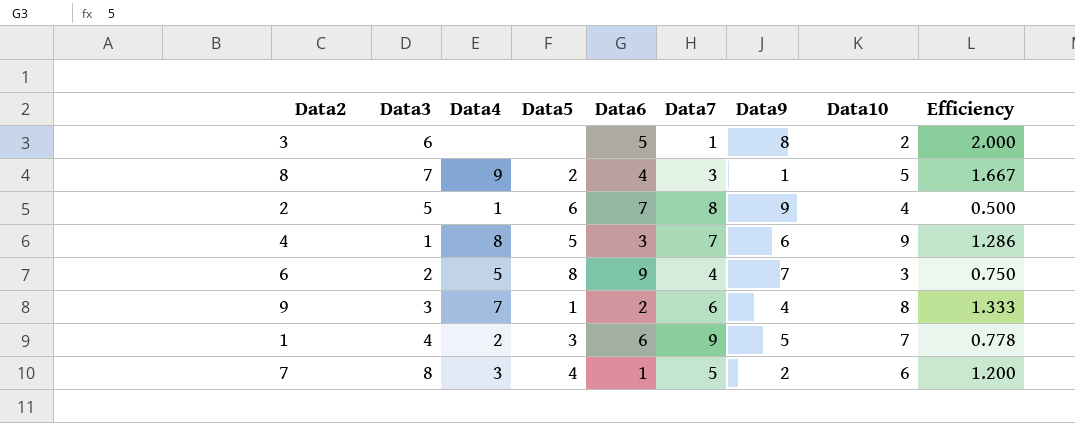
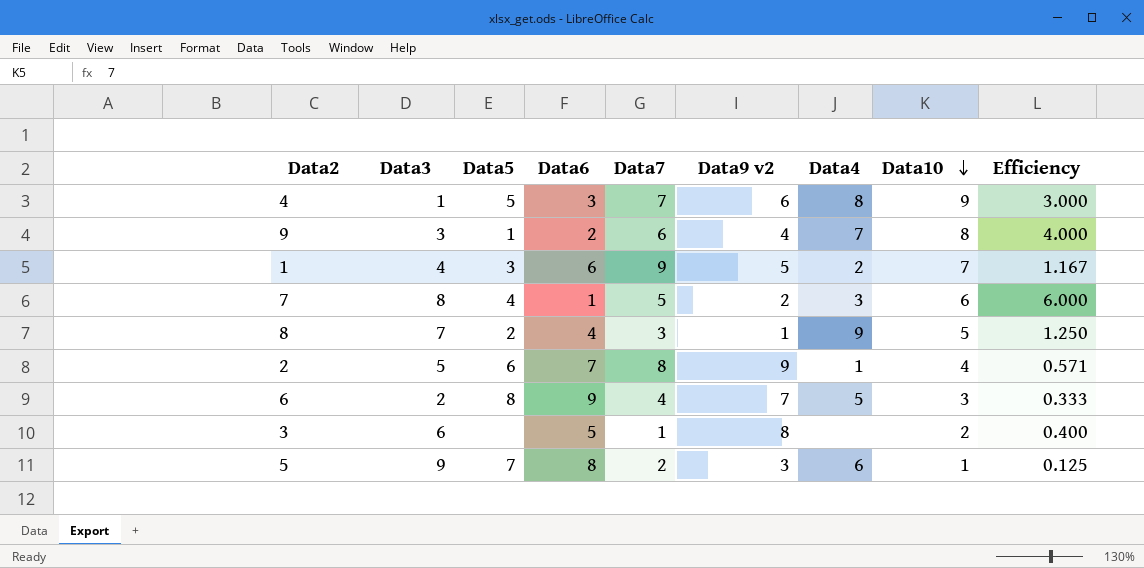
row order: none -> Data10 descending
column name: Data9 -> Data9 v2
column Data4 | position: 3 -> 7
column Efficiency | formula: [Data10] / [Data7] -> [Data10] / [Data6]
row 5: none -> 9 | 7 | 8 | 2 | 3 | 6 | 1 | 0.125

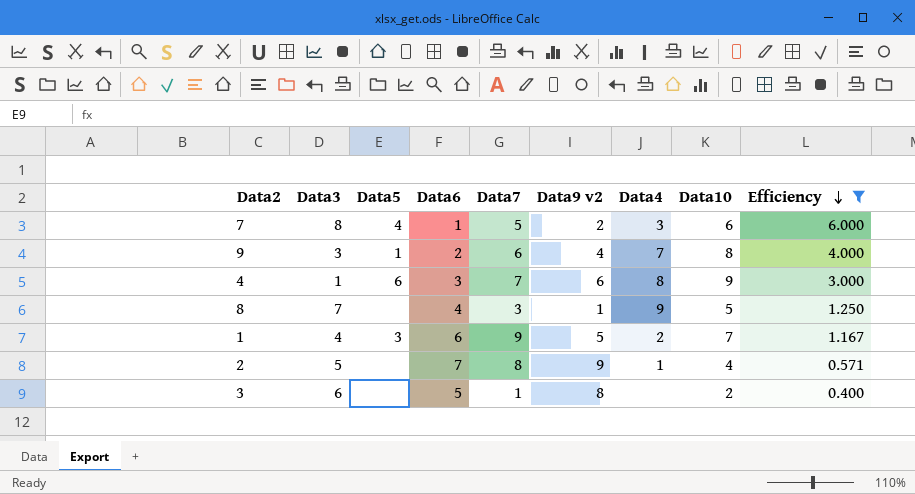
filter: none -> Efficiency >= 0.400
row order: Data10 descending -> Efficiency descending
4 | Data5: 5 -> 6
8 | Data5: 2 -> none
2 | Data5: 6 -> none

